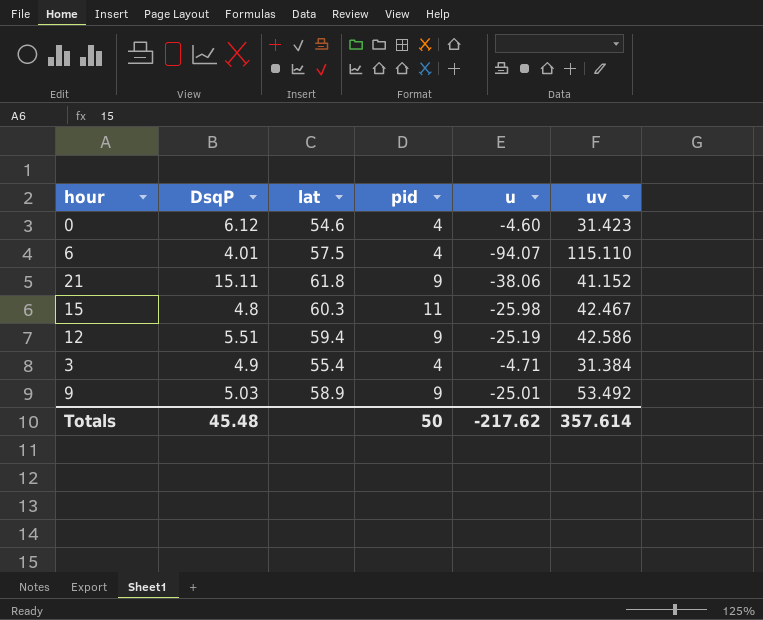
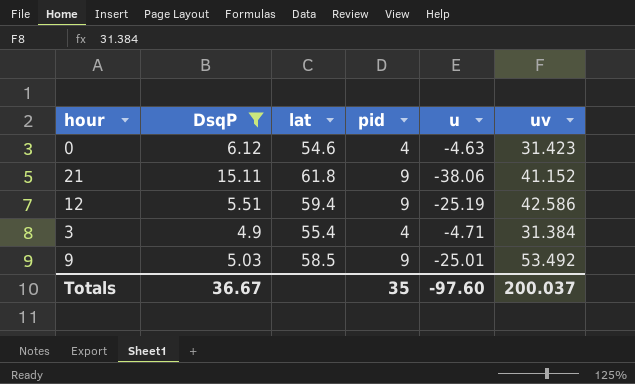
filter: none -> DsqP >= 4.9
0 | u: -4.60 -> -4.63
9 | lat: 58.9 -> 58.5
Totals | DsqP: 45.48 -> 36.67
Totals | pid: 50 -> 35
Totals | u: -217.62 -> -97.60
Totals | uv: 357.614 -> 200.037

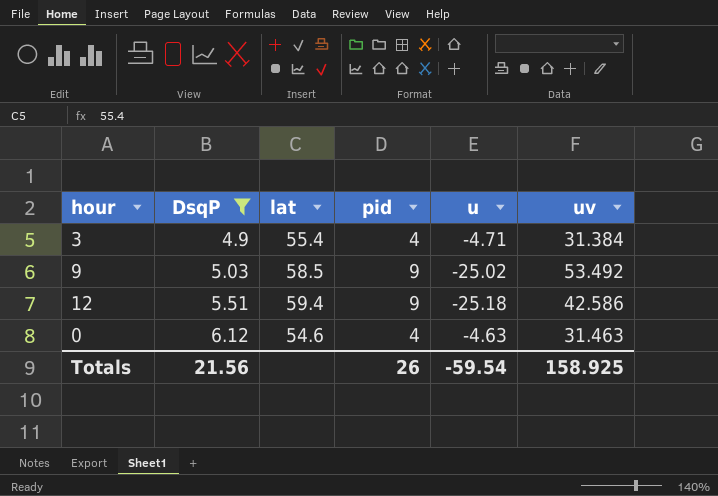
row order: none -> DsqP ascending
row 21: 15.11 | 61.8 | 9 | -38.06 | 41.152 -> none
9 | u: -25.01 -> -25.02
12 | u: -25.19 -> -25.18
0 | uv: 31.423 -> 31.463
Totals | DsqP: 36.67 -> 21.56
Totals | pid: 35 -> 26
Totals | u: -97.60 -> -59.54
Totals | uv: 200.037 -> 158.925

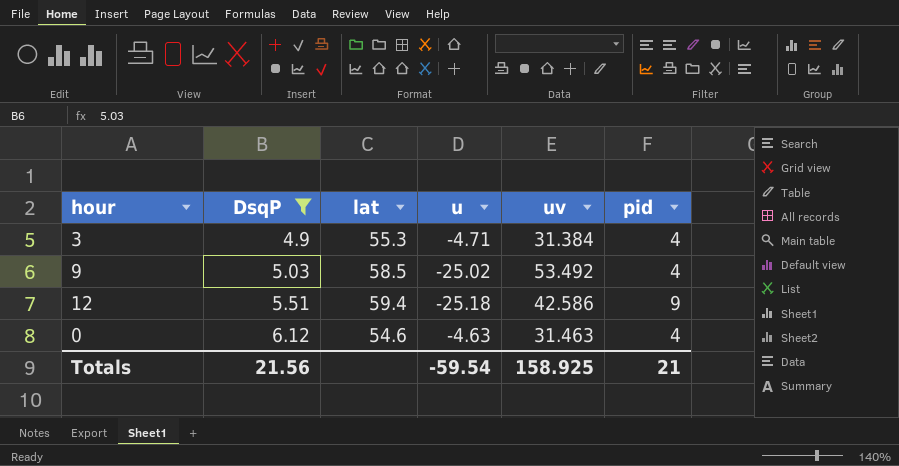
column pid | position: 4 -> 6
3 | lat: 55.4 -> 55.3
9 | pid: 9 -> 4
Totals | pid: 26 -> 21

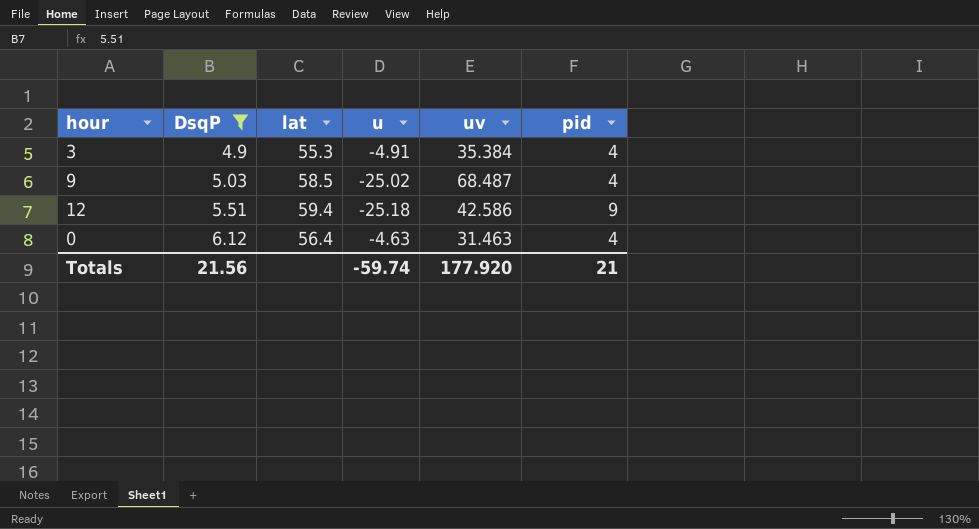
3 | u: -4.71 -> -4.91
3 | uv: 31.384 -> 35.384
9 | uv: 53.492 -> 68.487
0 | lat: 54.6 -> 56.4
Totals | u: -59.54 -> -59.74
Totals | uv: 158.925 -> 177.920

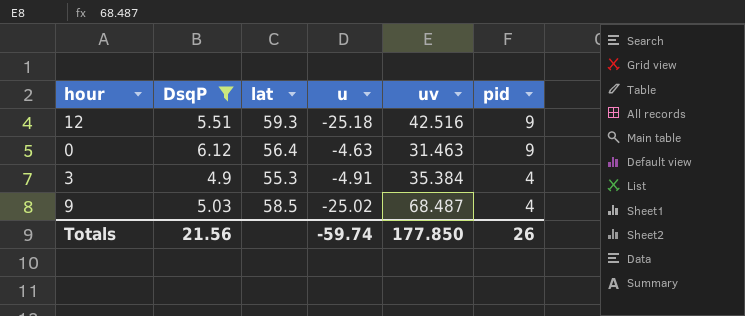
row order: DsqP ascending -> pid descending
12 | lat: 59.4 -> 59.3
12 | uv: 42.586 -> 42.516
0 | pid: 4 -> 9
Totals | uv: 177.920 -> 177.850
Totals | pid: 21 -> 26

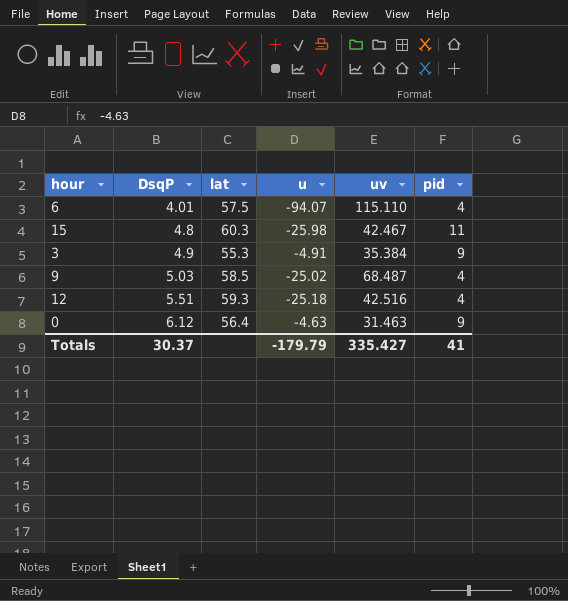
filter: DsqP >= 4.9 -> none
row order: pid descending -> DsqP ascending
3 | pid: 4 -> 9
12 | pid: 9 -> 4
Totals | DsqP: 21.56 -> 30.37
Totals | u: -59.74 -> -179.79
Totals | uv: 177.850 -> 335.427
Totals | pid: 26 -> 41

